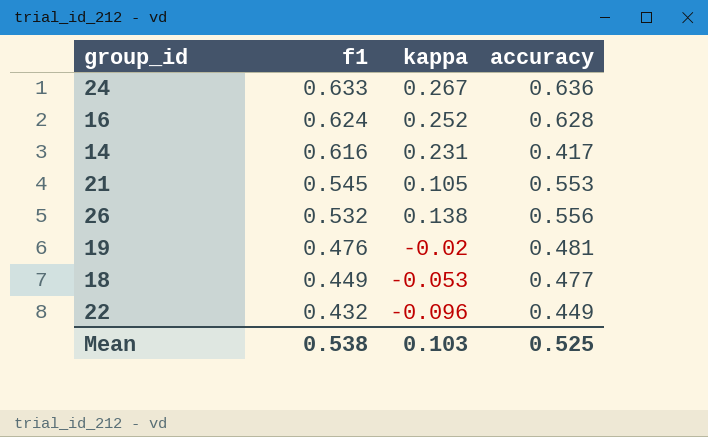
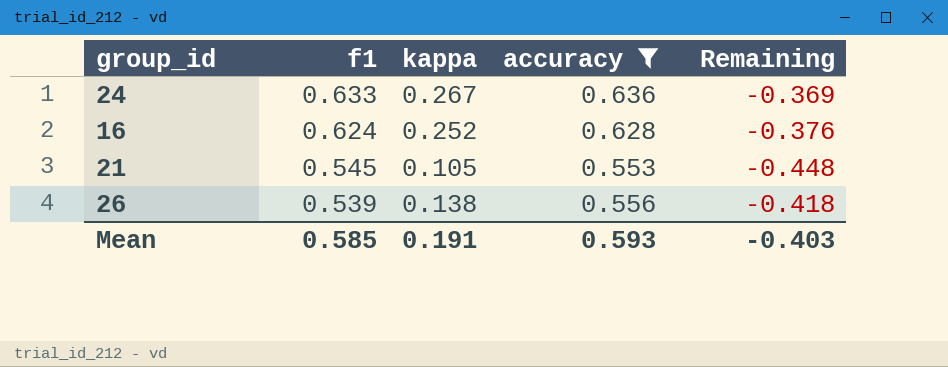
filter: none -> accuracy >= 0.553
column Remaining | formula: none -> [kappa] - [accuracy]
26 | f1: 0.532 -> 0.539
Mean | f1: 0.538 -> 0.585
Mean | kappa: 0.103 -> 0.191
Mean | accuracy: 0.525 -> 0.593

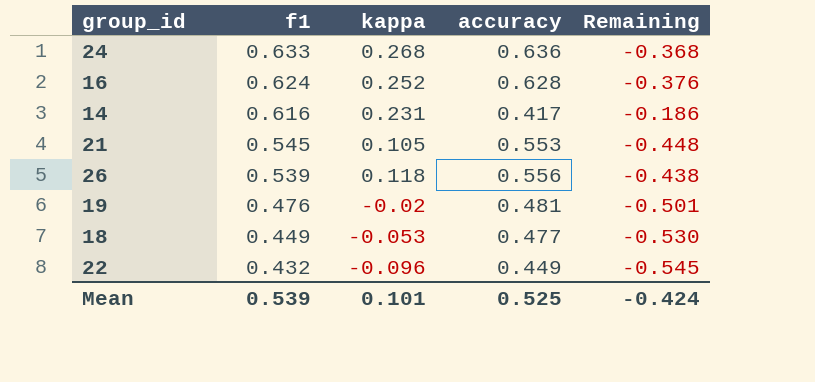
filter: accuracy >= 0.553 -> none
24 | kappa: 0.267 -> 0.268
24 | Remaining: -0.369 -> -0.368
26 | kappa: 0.138 -> 0.118
26 | Remaining: -0.418 -> -0.438
Mean | f1: 0.585 -> 0.539
Mean | kappa: 0.191 -> 0.101
Mean | accuracy: 0.593 -> 0.525
Mean | Remaining: -0.403 -> -0.424

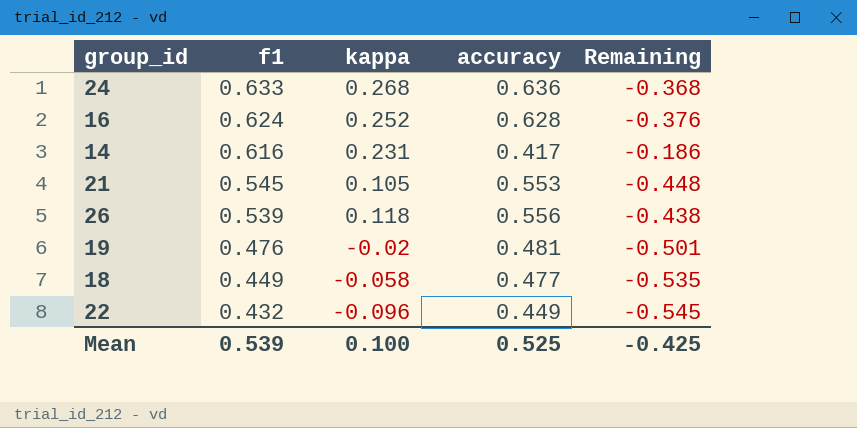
18 | kappa: -0.053 -> -0.058
18 | Remaining: -0.530 -> -0.535
Mean | kappa: 0.101 -> 0.100
Mean | Remaining: -0.424 -> -0.425

